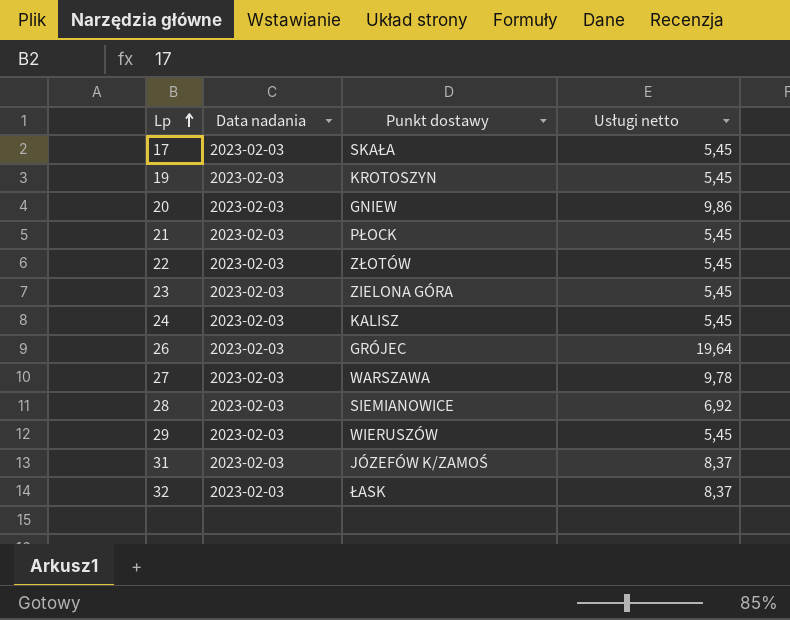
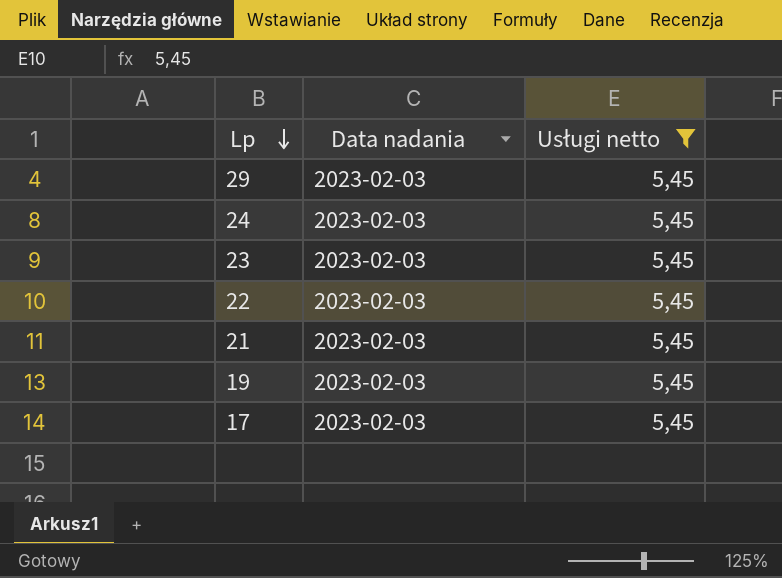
filter: none -> Usługi netto = 5,45
row order: Lp ascending -> Lp descending
column Punkt dostawy | position: 3 -> none

